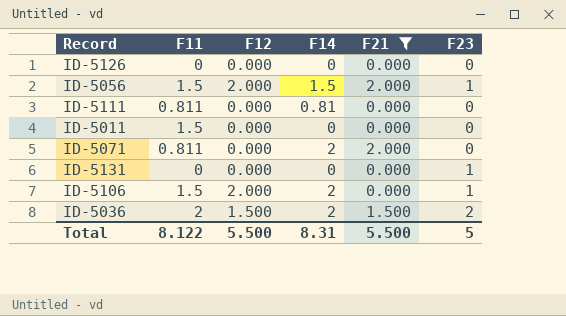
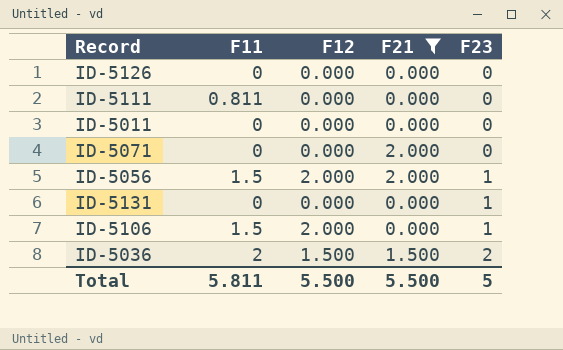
row order: none -> F23 ascending
column F14 | position: 4 -> none
ID-5011 | F11: 1.5 -> 0
ID-5071 | F11: 0.811 -> 0
Total | F11: 8.122 -> 5.811

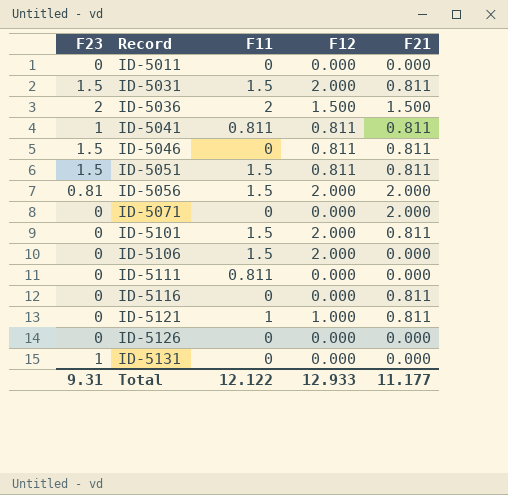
filter: F21 != 0.811 -> none
row order: F23 ascending -> Record ascending
column F23 | position: 5 -> 1
ID-5056 | F23: 1 -> 0.81
ID-5106 | F23: 1 -> 0
Total | F23: 5 -> 9.31
Total | F11: 5.811 -> 12.122
Total | F12: 5.500 -> 12.933
Total | F21: 5.500 -> 11.177

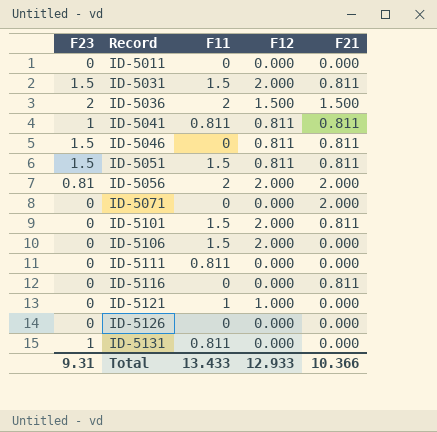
ID-5056 | F11: 1.5 -> 2
ID-5121 | F21: 0.811 -> 0.000
ID-5131 | F11: 0 -> 0.811
Total | F11: 12.122 -> 13.433
Total | F21: 11.177 -> 10.366

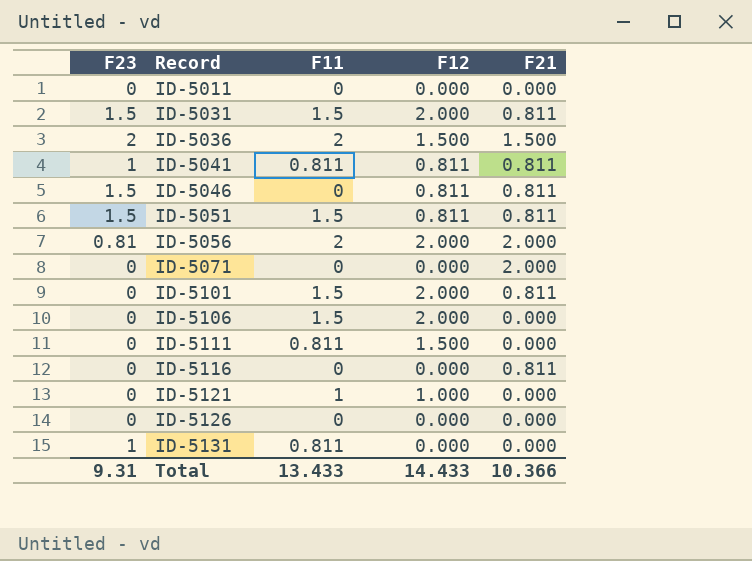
ID-5111 | F12: 0.000 -> 1.500
Total | F12: 12.933 -> 14.433

